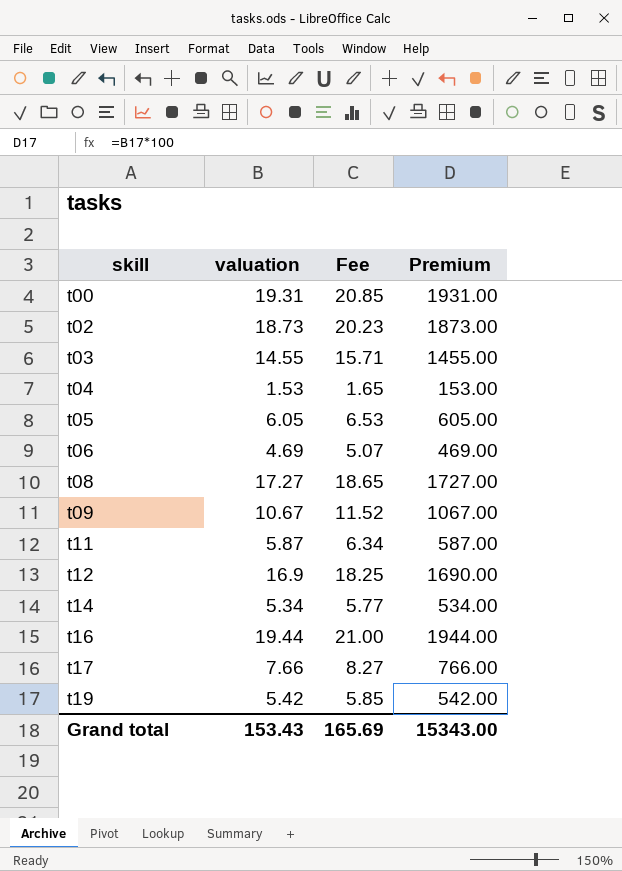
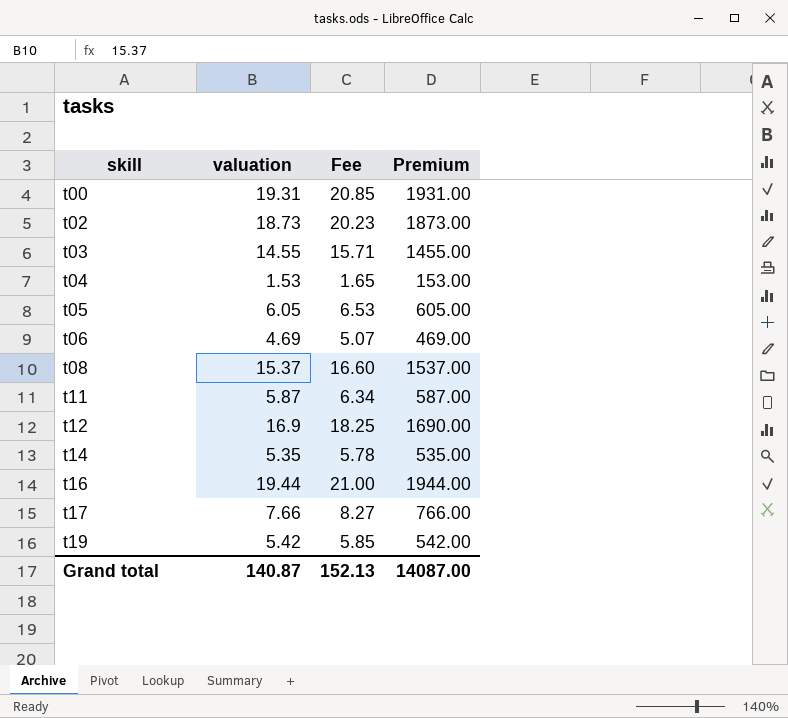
row t09: 10.67 | 11.52 | 1067.00 -> none
t08 | valuation: 17.27 -> 15.37
t08 | Fee: 18.65 -> 16.60
t08 | Premium: 1727.00 -> 1537.00
t14 | valuation: 5.34 -> 5.35
t14 | Fee: 5.77 -> 5.78
t14 | Premium: 534.00 -> 535.00
Grand total | valuation: 153.43 -> 140.87
Grand total | Fee: 165.69 -> 152.13
Grand total | Premium: 15343.00 -> 14087.00

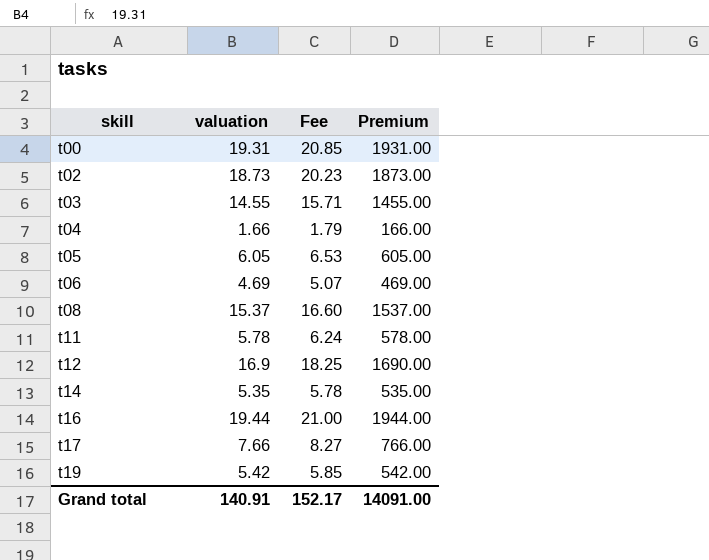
t04 | valuation: 1.53 -> 1.66
t04 | Fee: 1.65 -> 1.79
t04 | Premium: 153.00 -> 166.00
t11 | valuation: 5.87 -> 5.78
t11 | Fee: 6.34 -> 6.24
t11 | Premium: 587.00 -> 578.00
Grand total | valuation: 140.87 -> 140.91
Grand total | Fee: 152.13 -> 152.17
Grand total | Premium: 14087.00 -> 14091.00

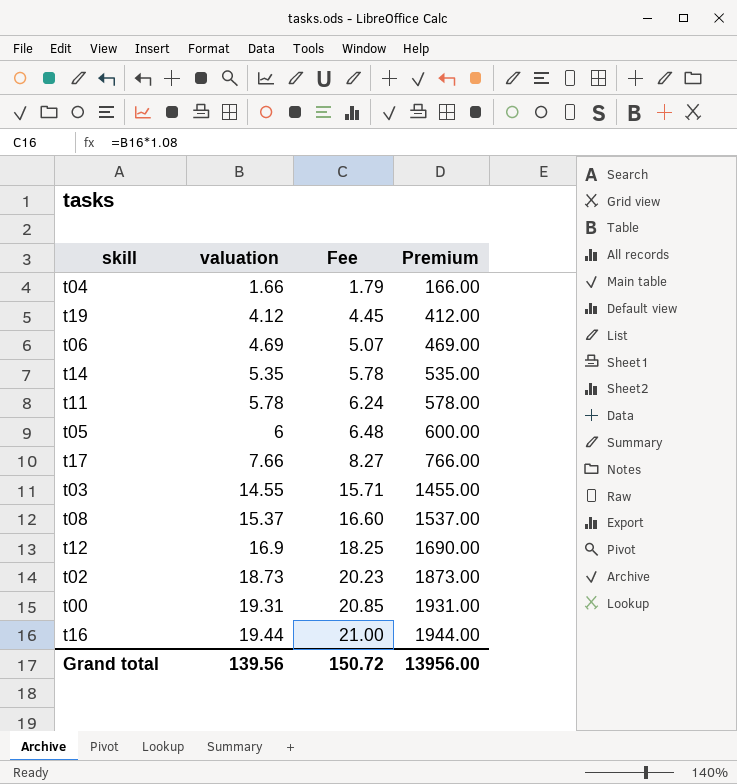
row order: skill ascending -> valuation ascending
t19 | valuation: 5.42 -> 4.12
t19 | Fee: 5.85 -> 4.45
t19 | Premium: 542.00 -> 412.00
t05 | valuation: 6.05 -> 6
t05 | Fee: 6.53 -> 6.48
t05 | Premium: 605.00 -> 600.00
Grand total | valuation: 140.91 -> 139.56
Grand total | Fee: 152.17 -> 150.72
Grand total | Premium: 14091.00 -> 13956.00

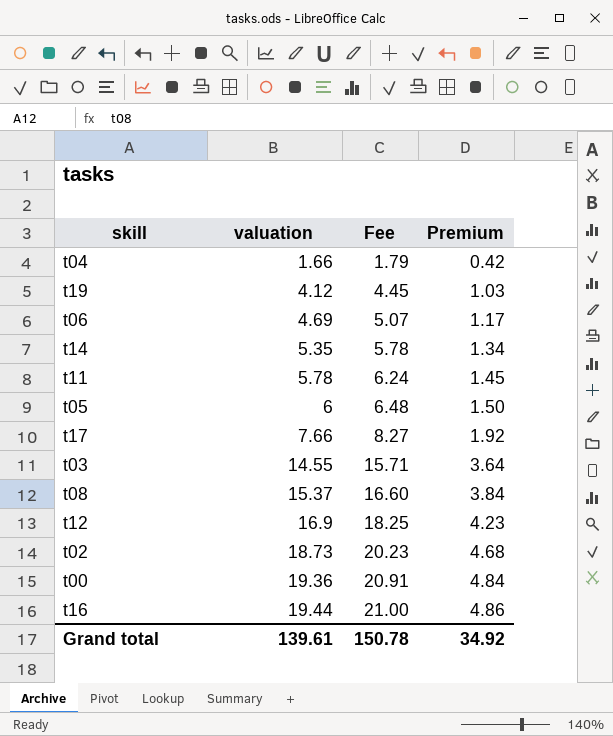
column Premium | formula: [valuation] * 100 -> [valuation] * 0.25
t00 | valuation: 19.31 -> 19.36
t00 | Fee: 20.85 -> 20.91
Grand total | valuation: 139.56 -> 139.61
Grand total | Fee: 150.72 -> 150.78
Grand total | Premium: 13956.00 -> 34.92

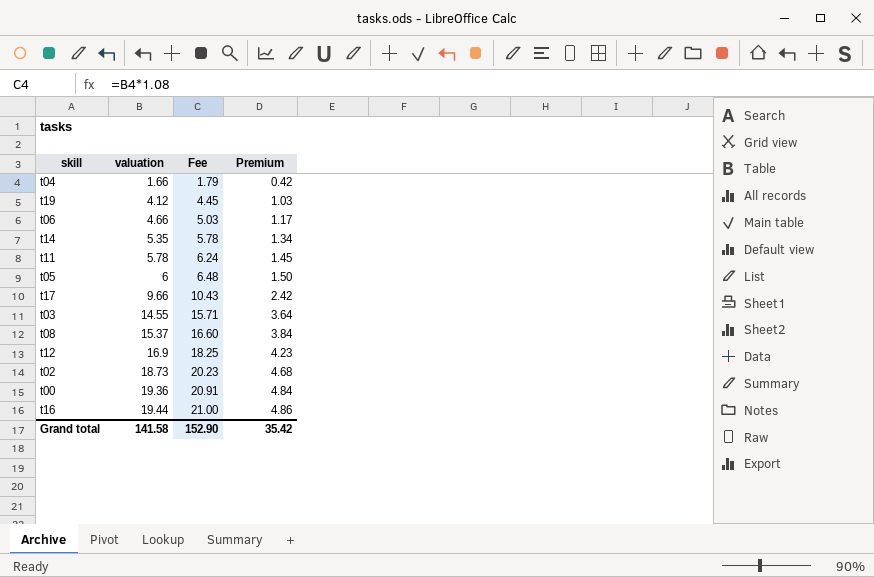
t06 | valuation: 4.69 -> 4.66
t06 | Fee: 5.07 -> 5.03
t17 | valuation: 7.66 -> 9.66
t17 | Fee: 8.27 -> 10.43
t17 | Premium: 1.92 -> 2.42
Grand total | valuation: 139.61 -> 141.58
Grand total | Fee: 150.78 -> 152.90
Grand total | Premium: 34.92 -> 35.42

